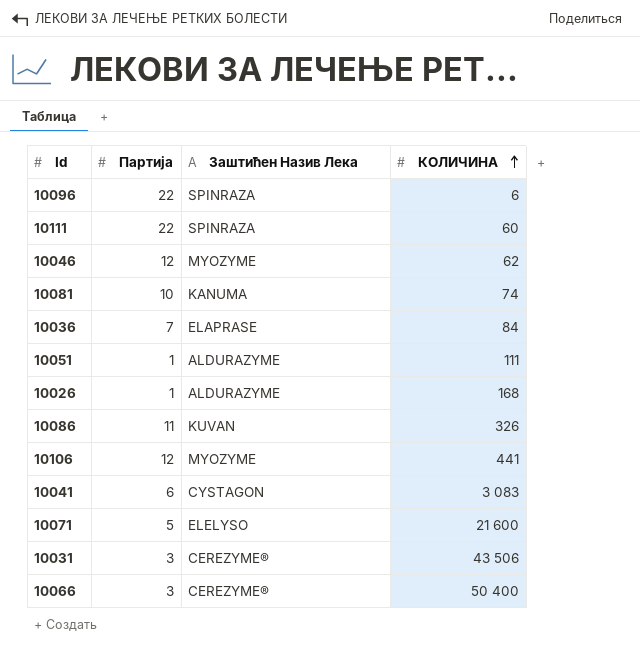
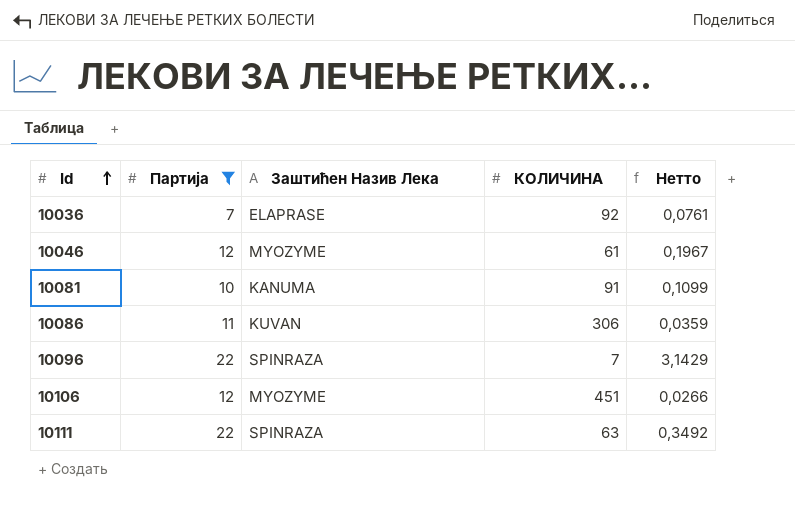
filter: none -> Партија >= 7
row order: КОЛИЧИНА ascending -> Id ascending
column Нетто | formula: none -> [Партија] / [КОЛИЧИНА]
10036 | КОЛИЧИНА: 84 -> 92
10046 | КОЛИЧИНА: 62 -> 61
10081 | КОЛИЧИНА: 74 -> 91
10086 | КОЛИЧИНА: 326 -> 306
10096 | КОЛИЧИНА: 6 -> 7
10106 | КОЛИЧИНА: 441 -> 451
10111 | КОЛИЧИНА: 60 -> 63

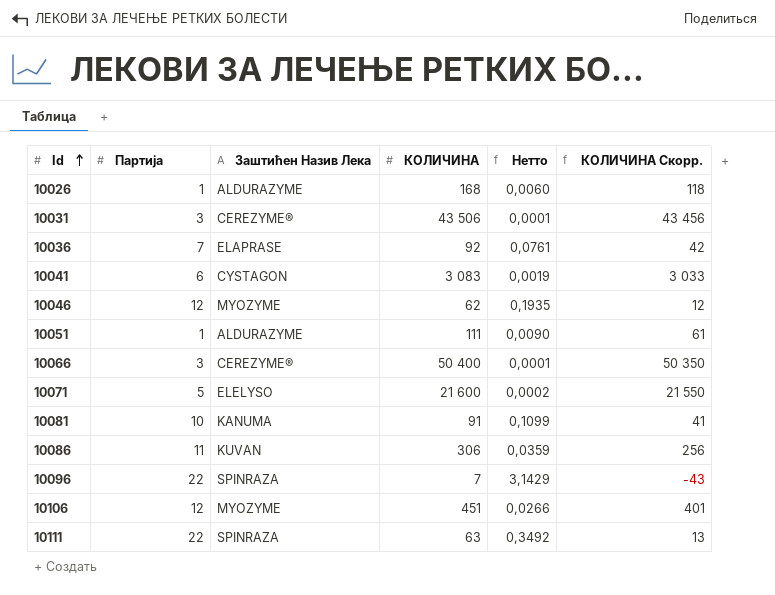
filter: Партија >= 7 -> none
column КОЛИЧИНА Скорр. | formula: none -> [КОЛИЧИНА] - 50
10046 | КОЛИЧИНА: 61 -> 62
10046 | Нетто: 0,1967 -> 0,1935

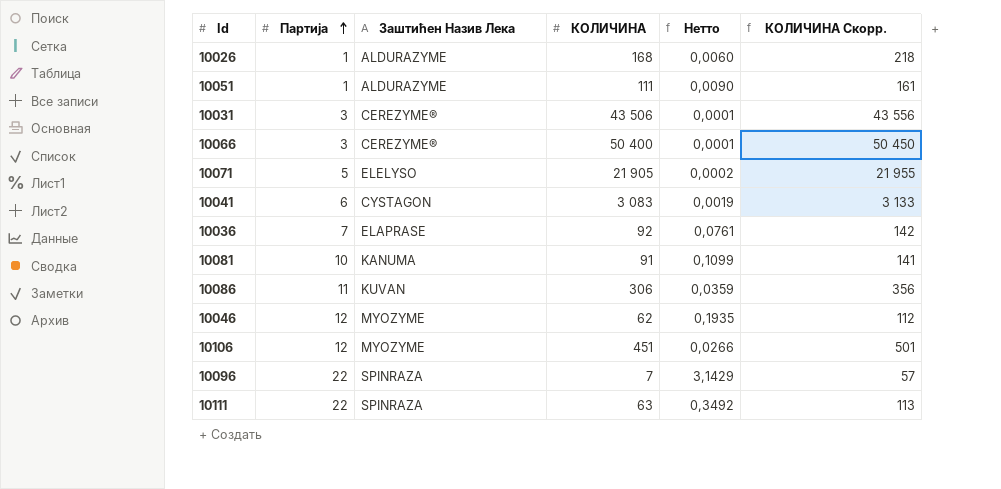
row order: Id ascending -> Партија ascending
column КОЛИЧИНА Скорр. | formula: [КОЛИЧИНА] - 50 -> [КОЛИЧИНА] + 50
10071 | КОЛИЧИНА: 21 600 -> 21 905

